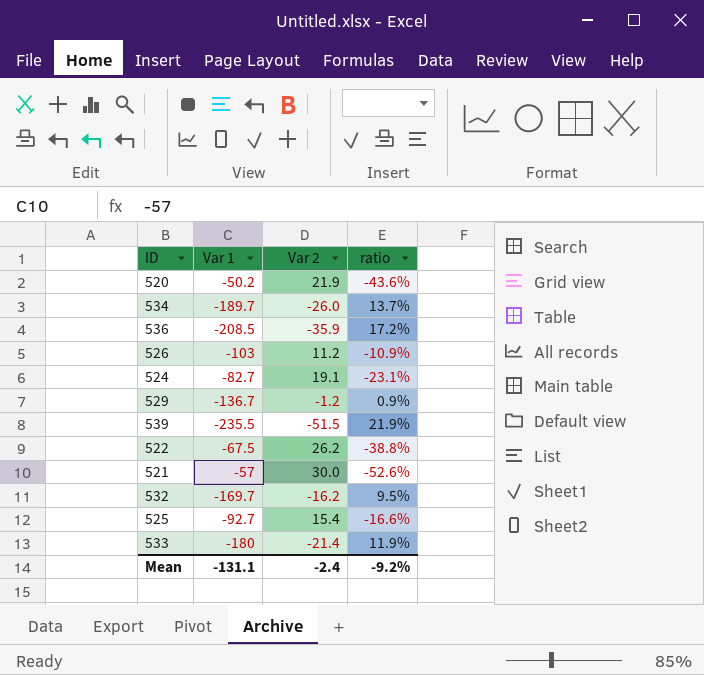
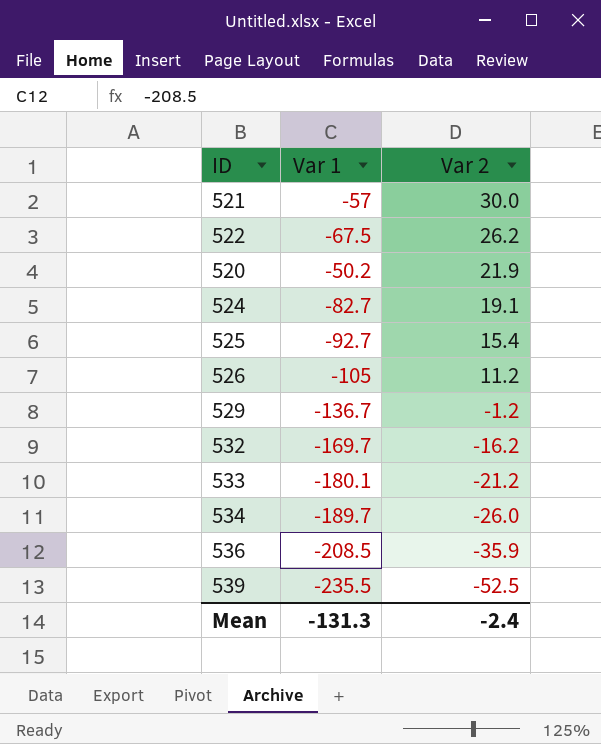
row order: none -> Var 2 descending
column ratio | formula: [Var 2] / [Var 1] -> none
526 | Var 1: -103 -> -105
533 | Var 1: -180 -> -180.1
533 | Var 2: -21.4 -> -21.2
539 | Var 2: -51.5 -> -52.5
Mean | Var 1: -131.1 -> -131.3

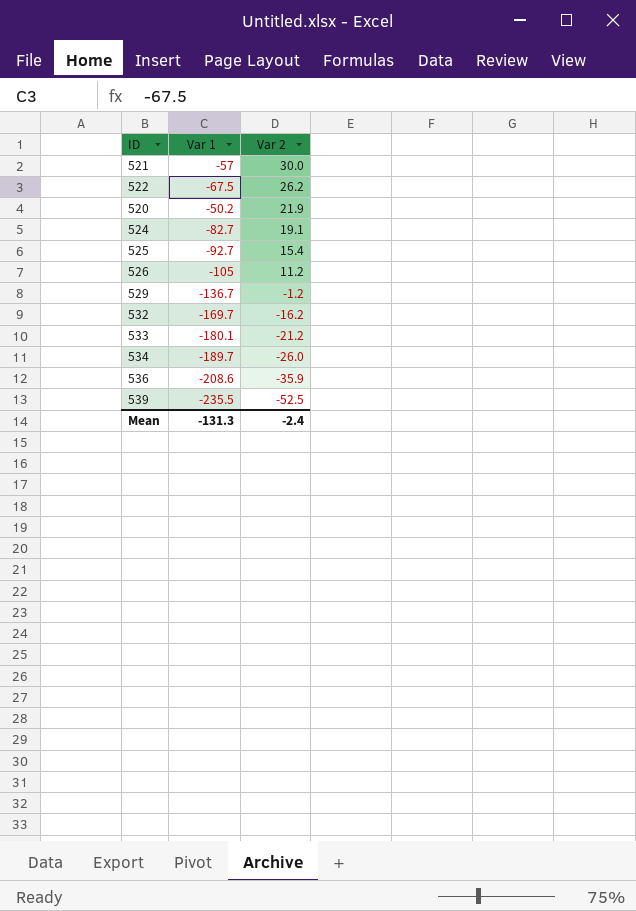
536 | Var 1: -208.5 -> -208.6

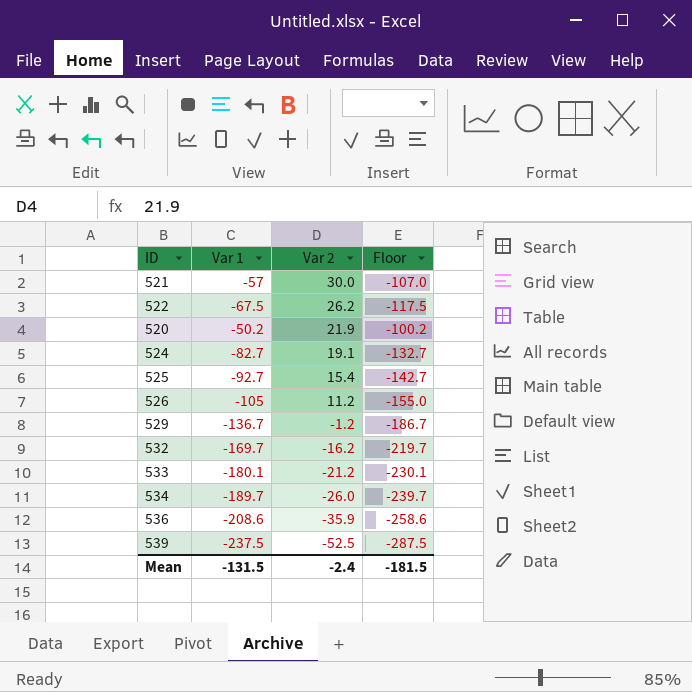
column Floor | formula: none -> [Var 1] - 50
539 | Var 1: -235.5 -> -237.5
Mean | Var 1: -131.3 -> -131.5

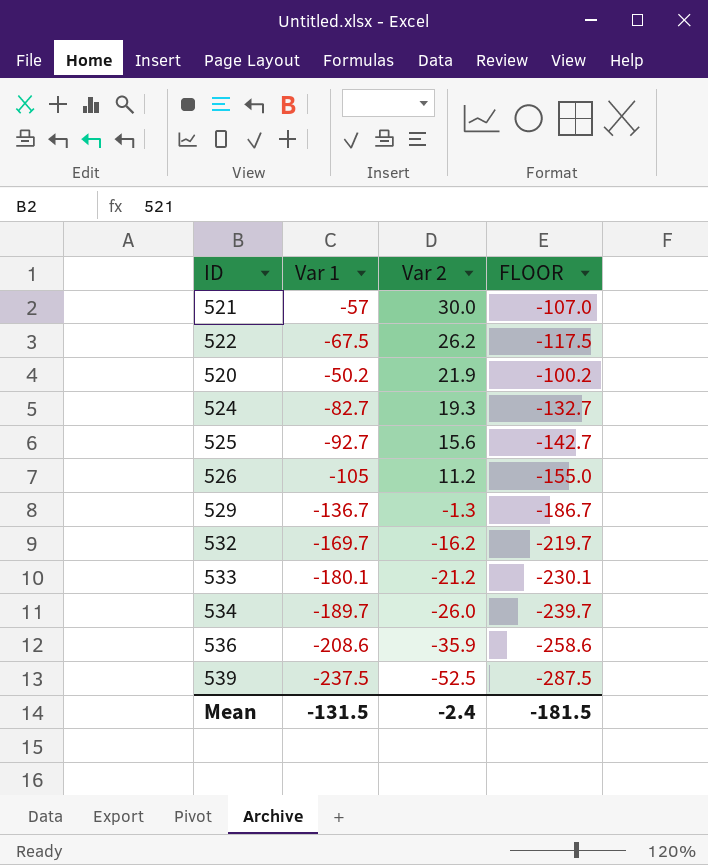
column name: Floor -> FLOOR
524 | Var 2: 19.1 -> 19.3
525 | Var 2: 15.4 -> 15.6
529 | Var 2: -1.2 -> -1.3

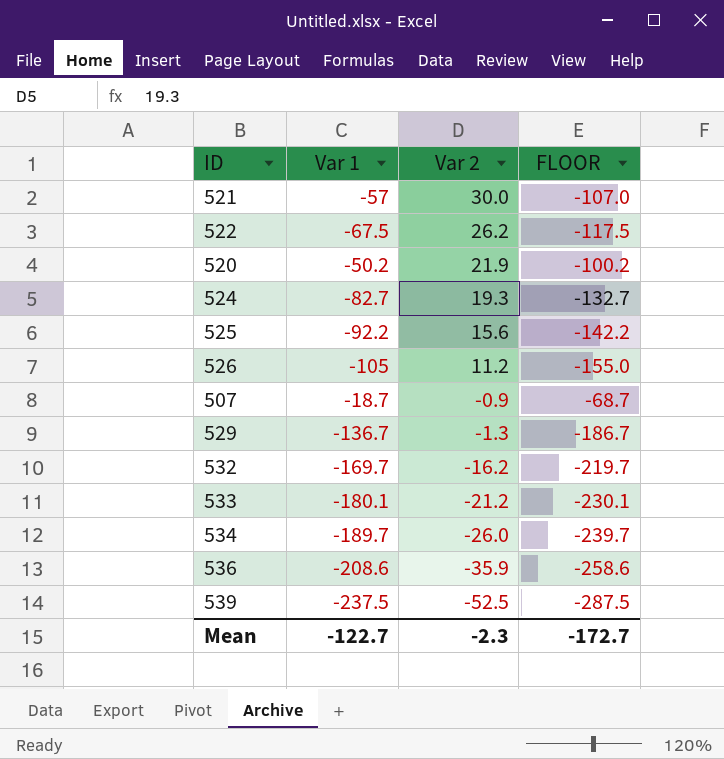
525 | Var 1: -92.7 -> -92.2
525 | FLOOR: -142.7 -> -142.2
row 507: none -> -18.7 | -0.9 | -68.7
Mean | Var 1: -131.5 -> -122.7
Mean | Var 2: -2.4 -> -2.3
Mean | FLOOR: -181.5 -> -172.7

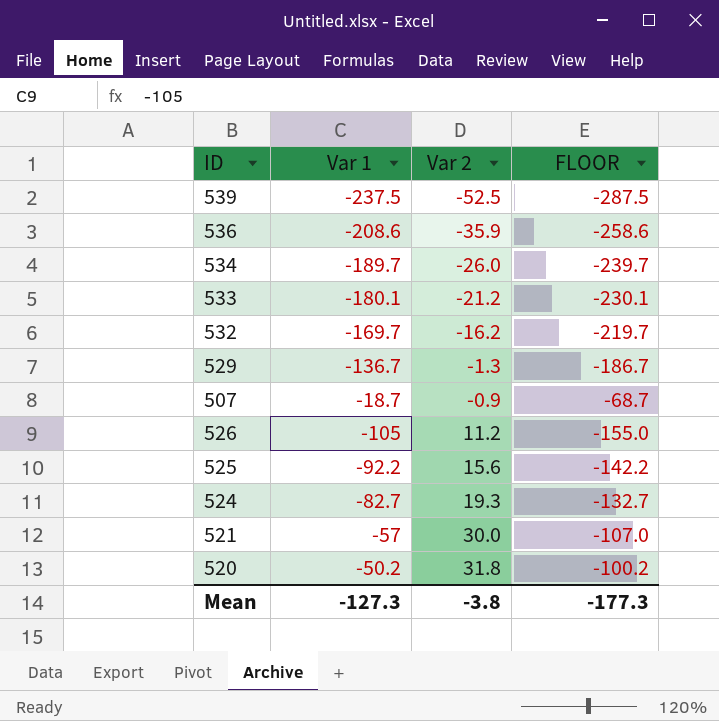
row order: Var 2 descending -> Var 2 ascending
row 522: -67.5 | 26.2 | -117.5 -> none
520 | Var 2: 21.9 -> 31.8
Mean | Var 1: -122.7 -> -127.3
Mean | Var 2: -2.3 -> -3.8
Mean | FLOOR: -172.7 -> -177.3

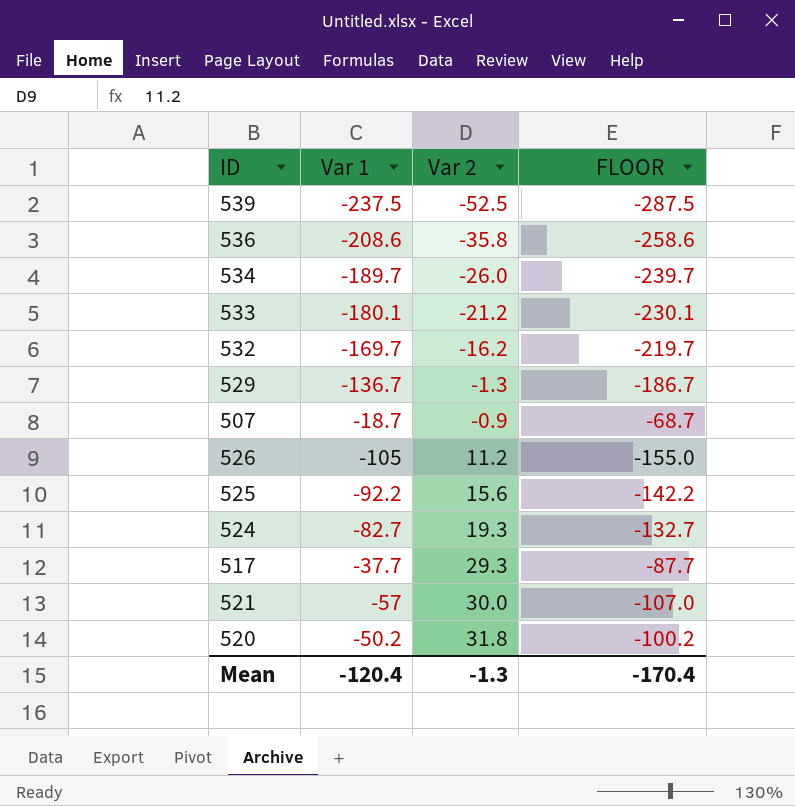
536 | Var 2: -35.9 -> -35.8
row 517: none -> -37.7 | 29.3 | -87.7
Mean | Var 1: -127.3 -> -120.4
Mean | Var 2: -3.8 -> -1.3
Mean | FLOOR: -177.3 -> -170.4

